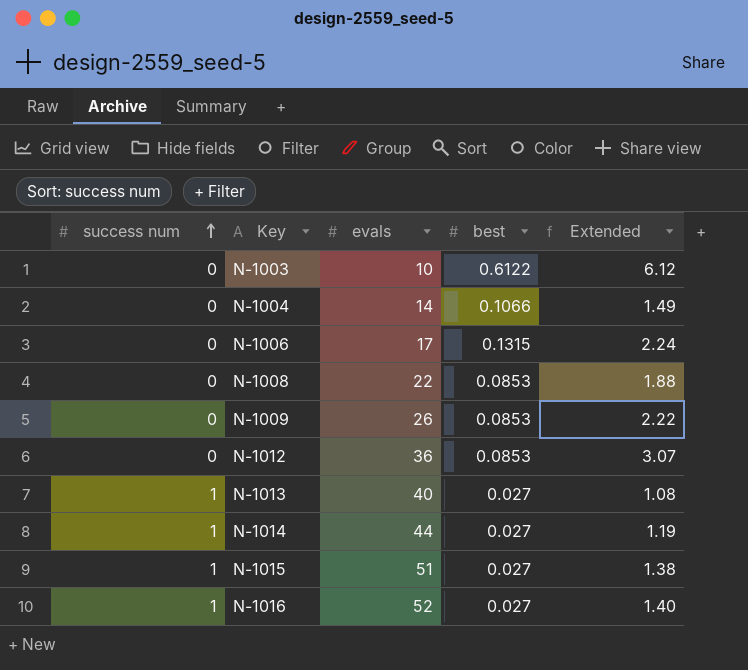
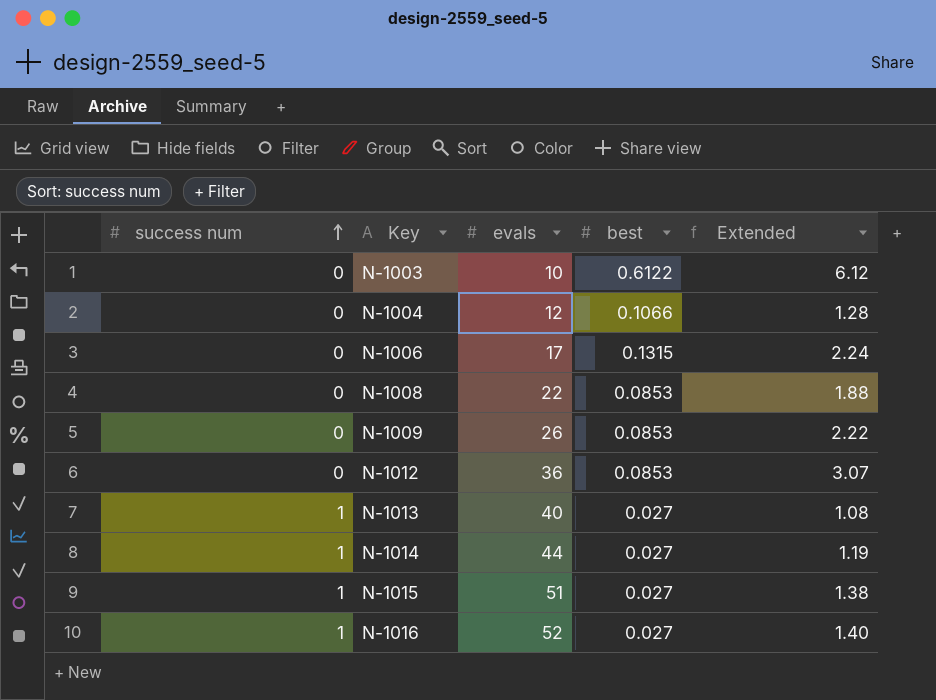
N-1004 | evals: 14 -> 12
N-1004 | Extended: 1.49 -> 1.28

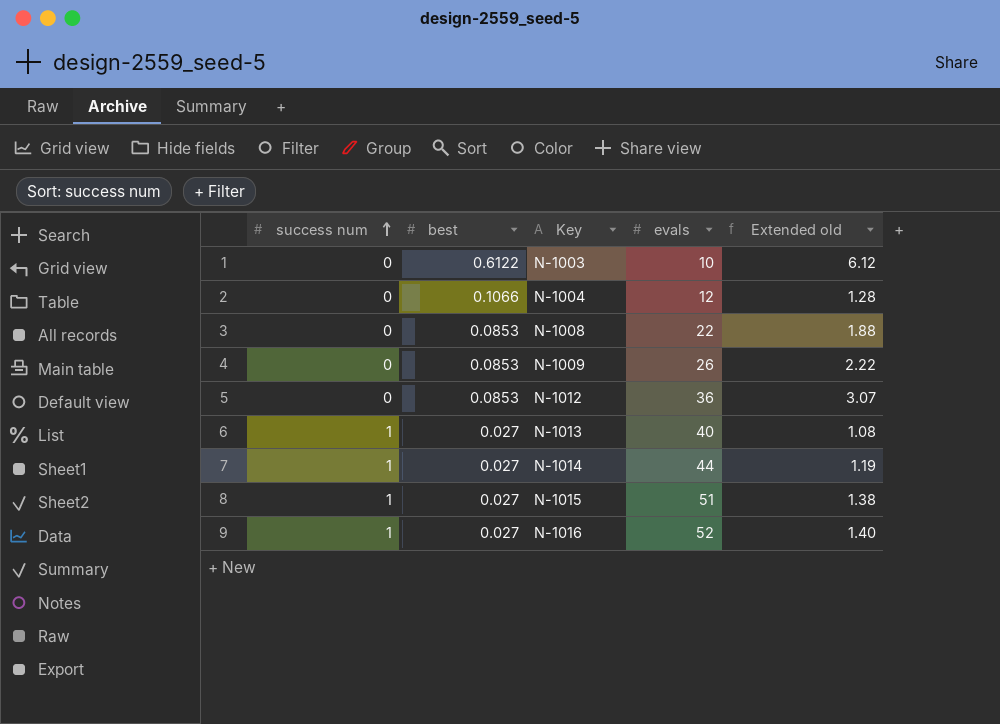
column best | position: 4 -> 2
column name: Extended -> Extended old
row N-1006: 0 | 17 | 0.1315 | 2.24 -> none

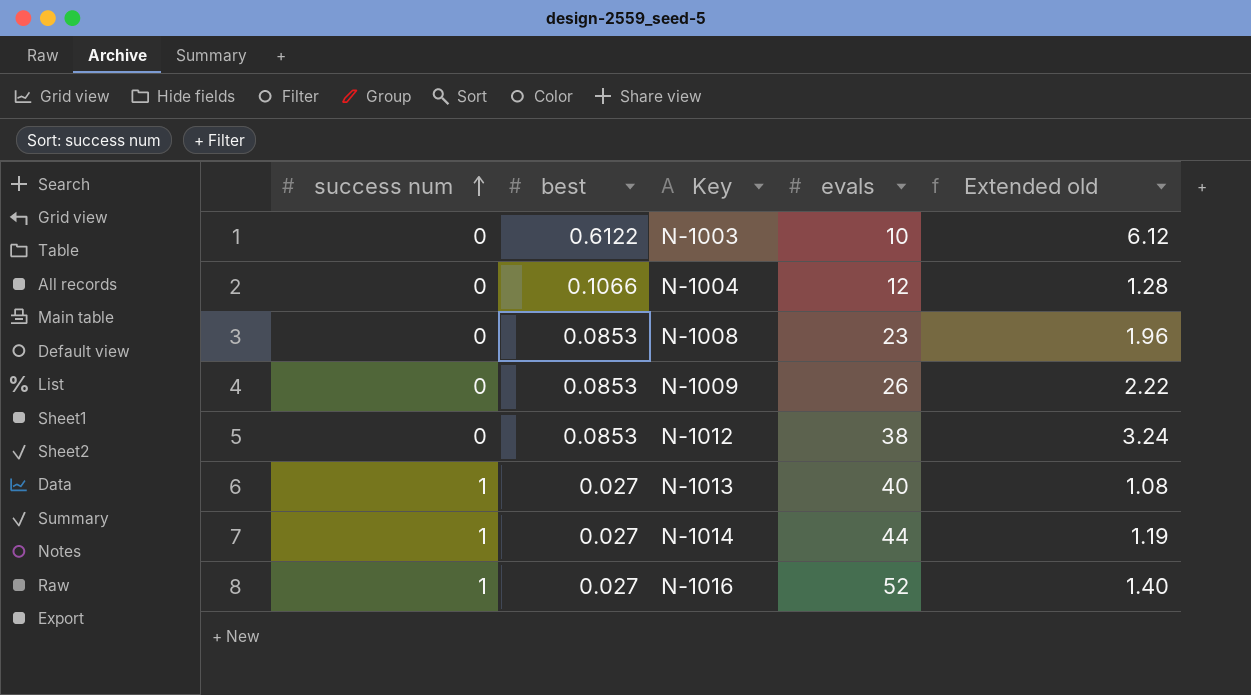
row N-1015: 1 | 0.027 | 51 | 1.38 -> none
N-1008 | evals: 22 -> 23
N-1008 | Extended old: 1.88 -> 1.96
N-1012 | evals: 36 -> 38
N-1012 | Extended old: 3.07 -> 3.24

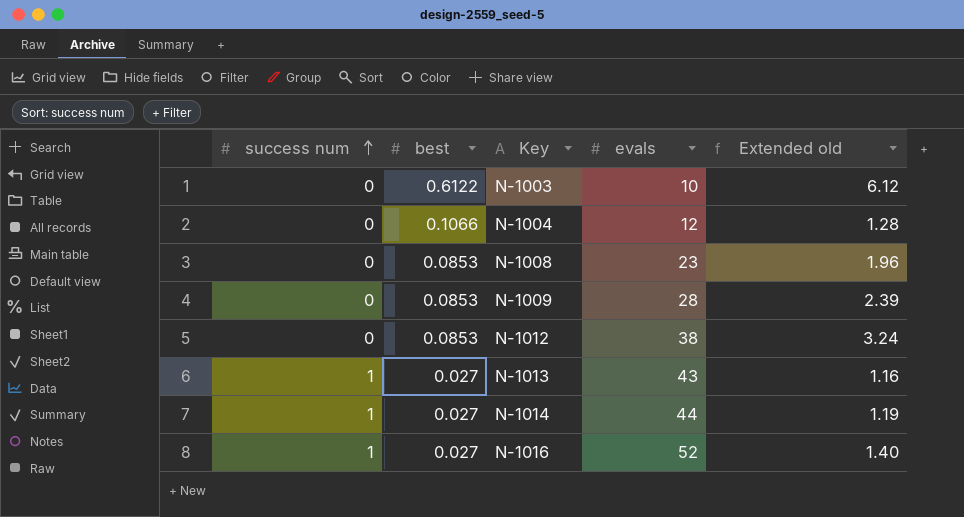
N-1009 | evals: 26 -> 28
N-1009 | Extended old: 2.22 -> 2.39
N-1013 | evals: 40 -> 43
N-1013 | Extended old: 1.08 -> 1.16

